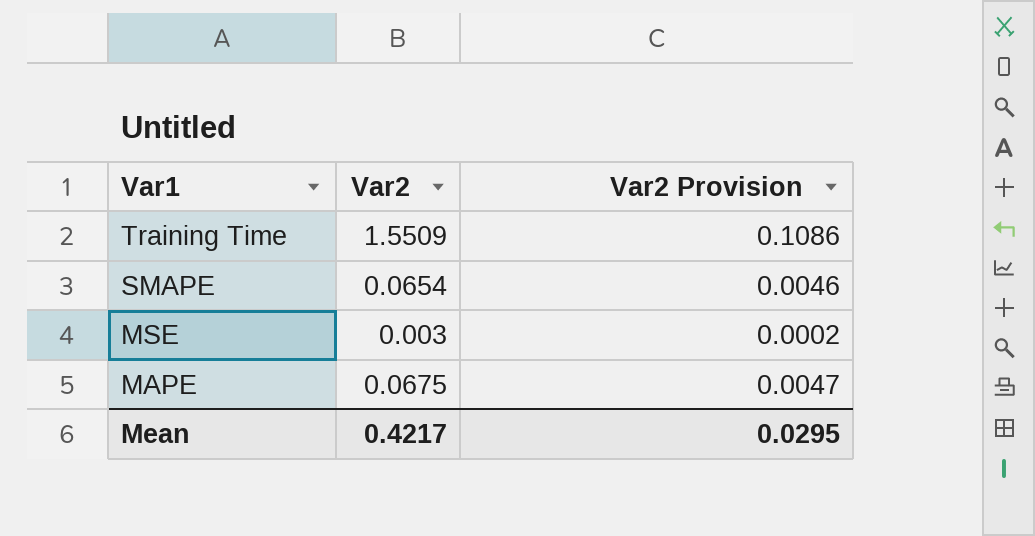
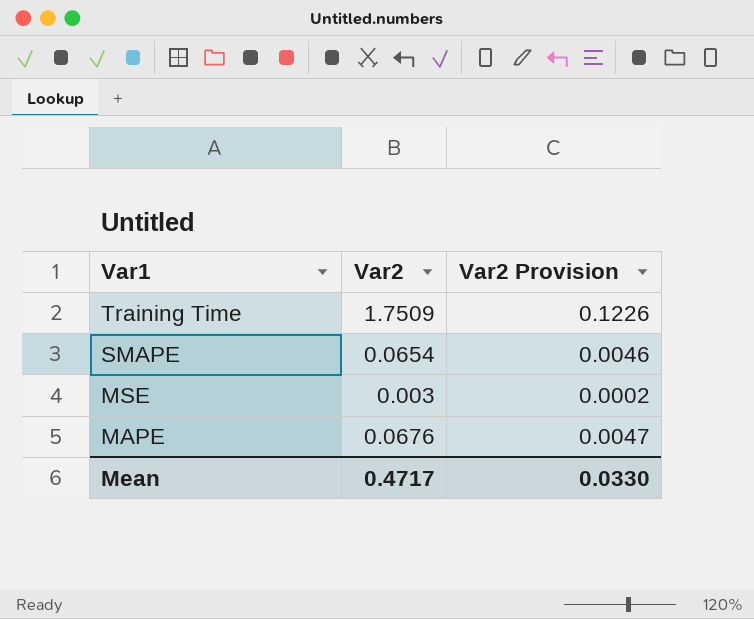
Training Time | Var2: 1.5509 -> 1.7509
Training Time | Var2 Provision: 0.1086 -> 0.1226
MAPE | Var2: 0.0675 -> 0.0676
Mean | Var2: 0.4217 -> 0.4717
Mean | Var2 Provision: 0.0295 -> 0.0330

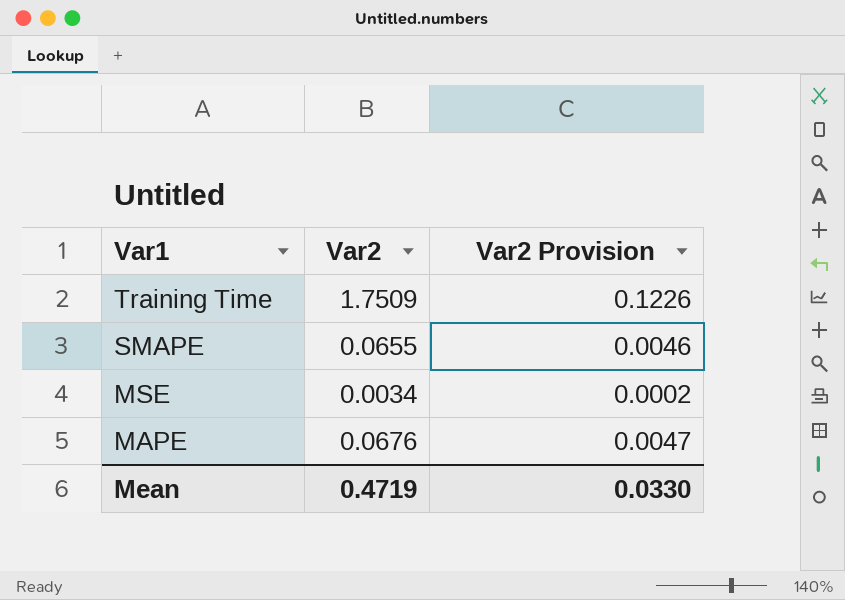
SMAPE | Var2: 0.0654 -> 0.0655
MSE | Var2: 0.003 -> 0.0034
Mean | Var2: 0.4717 -> 0.4719

